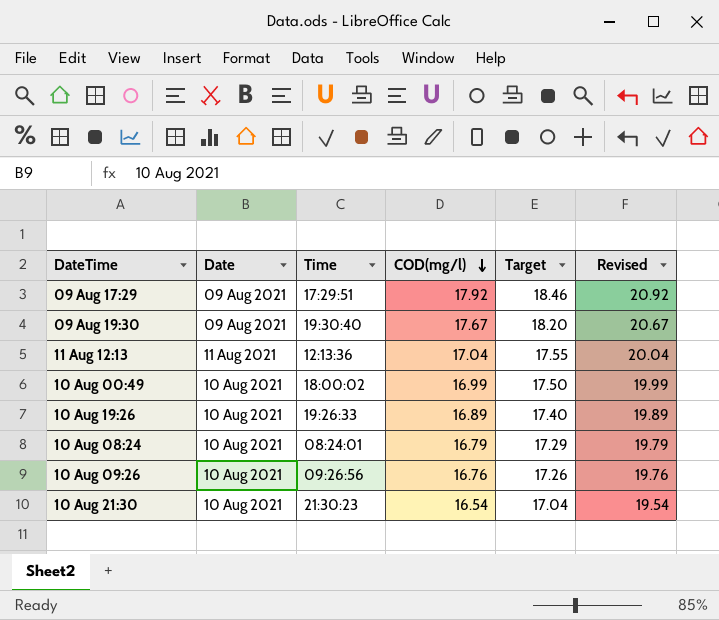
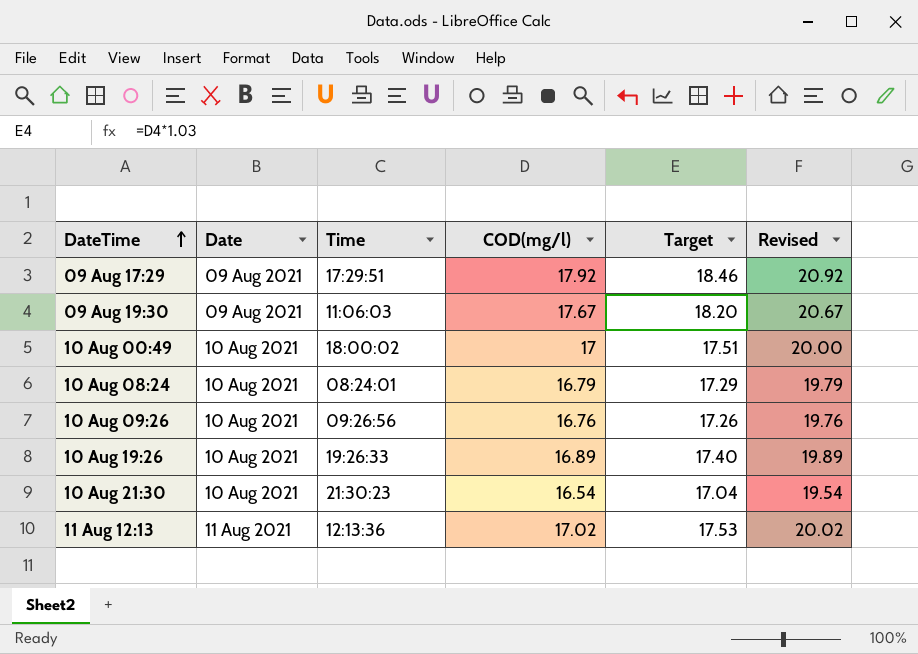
row order: COD(mg/l) descending -> DateTime ascending
09 Aug 19:30 | Time: 19:30:40 -> 11:06:03
10 Aug 00:49 | COD(mg/l): 16.99 -> 17
10 Aug 00:49 | Target: 17.50 -> 17.51
10 Aug 00:49 | Revised: 19.99 -> 20.00
11 Aug 12:13 | COD(mg/l): 17.04 -> 17.02
11 Aug 12:13 | Target: 17.55 -> 17.53
11 Aug 12:13 | Revised: 20.04 -> 20.02

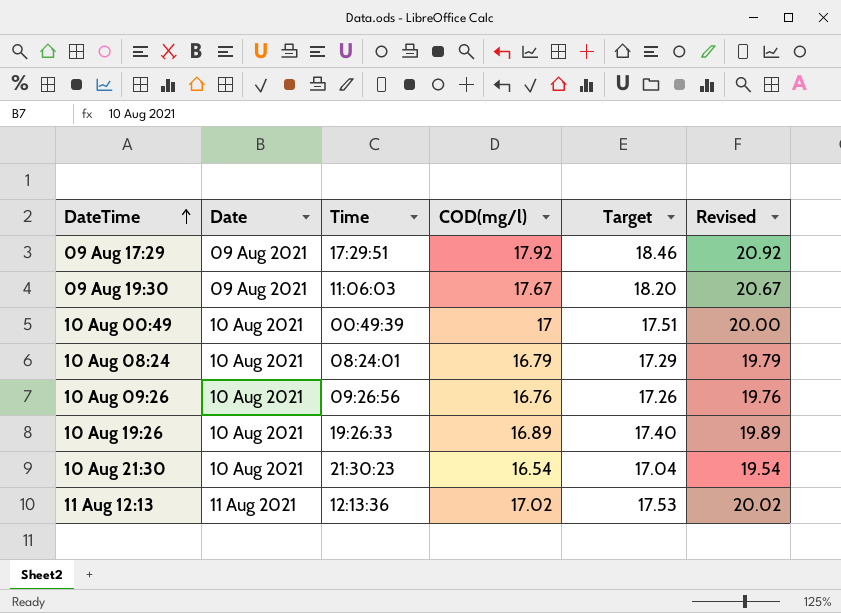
10 Aug 00:49 | Time: 18:00:02 -> 00:49:39

